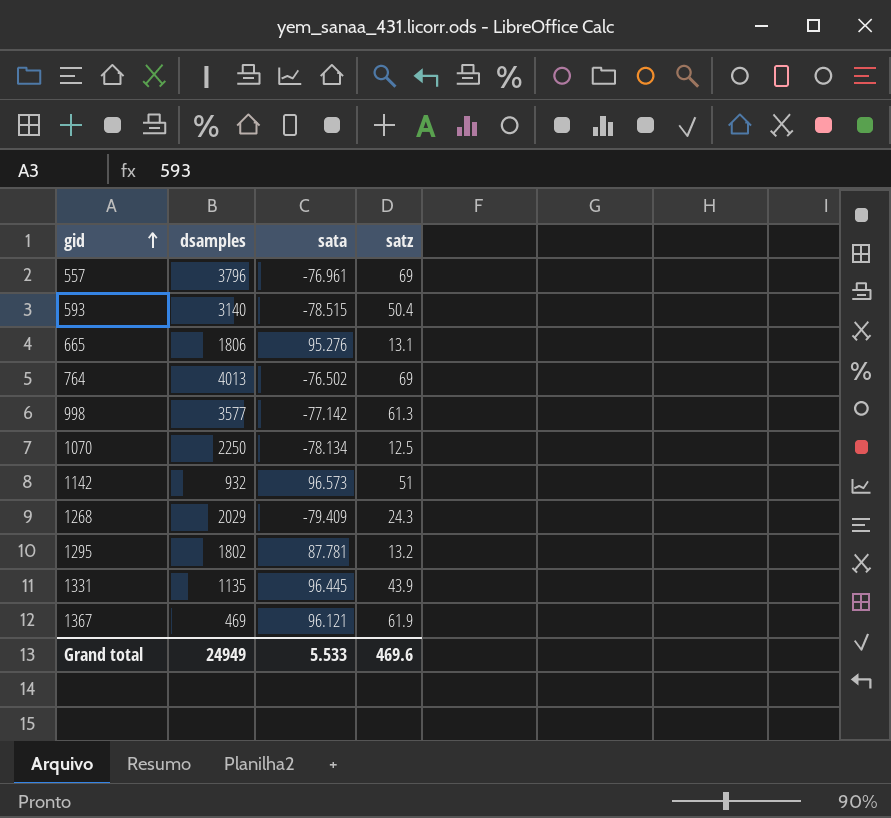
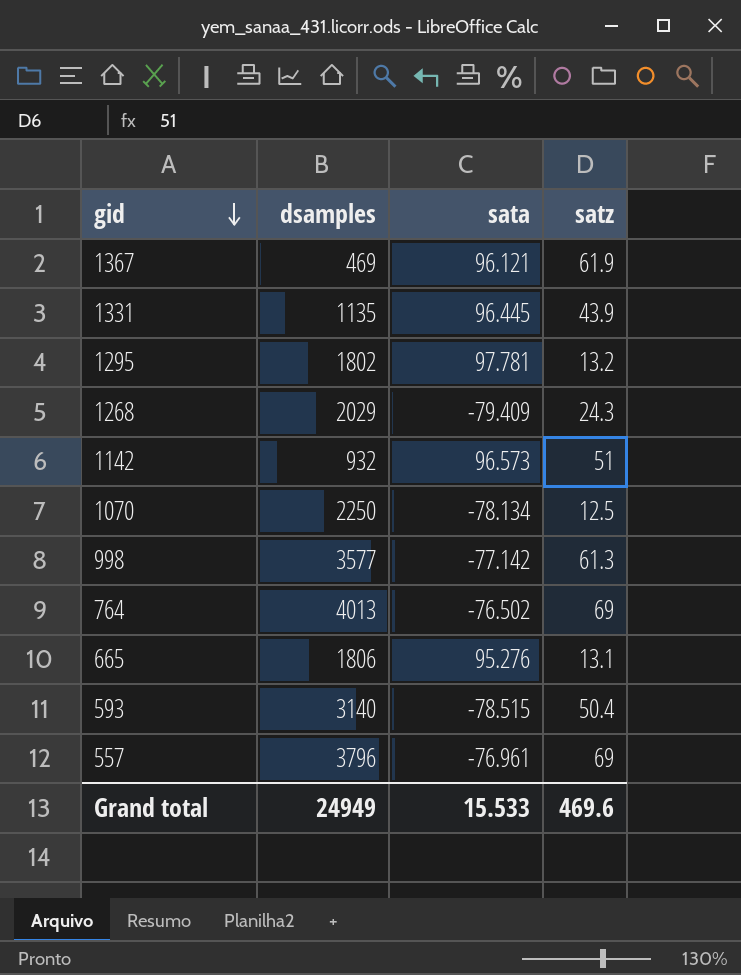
row order: gid ascending -> gid descending
1295 | sata: 87.781 -> 97.781
Grand total | sata: 5.533 -> 15.533

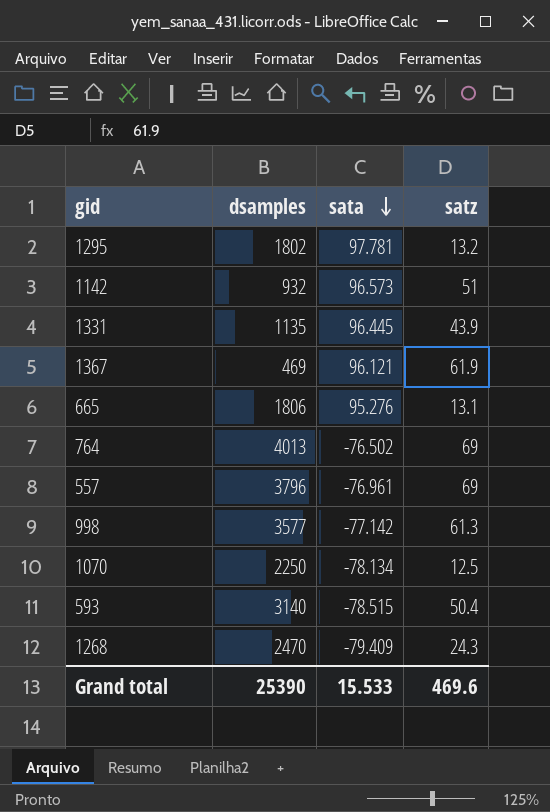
row order: gid descending -> sata descending
1268 | dsamples: 2029 -> 2470
Grand total | dsamples: 24949 -> 25390

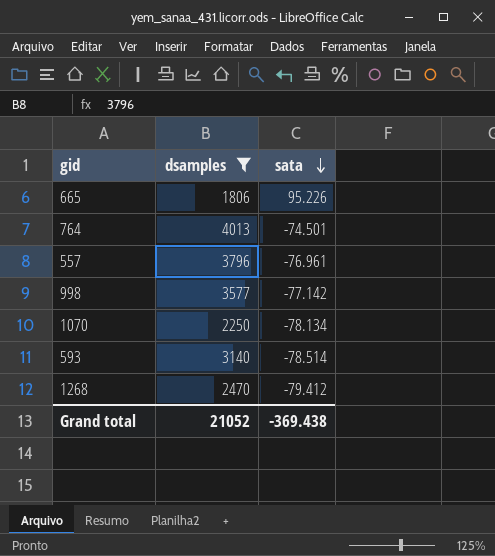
filter: none -> dsamples >= 1806
column satz | position: 4 -> none
665 | sata: 95.276 -> 95.226
764 | sata: -76.502 -> -74.501
593 | sata: -78.515 -> -78.514
1268 | sata: -79.409 -> -79.412
Grand total | dsamples: 25390 -> 21052
Grand total | sata: 15.533 -> -369.438

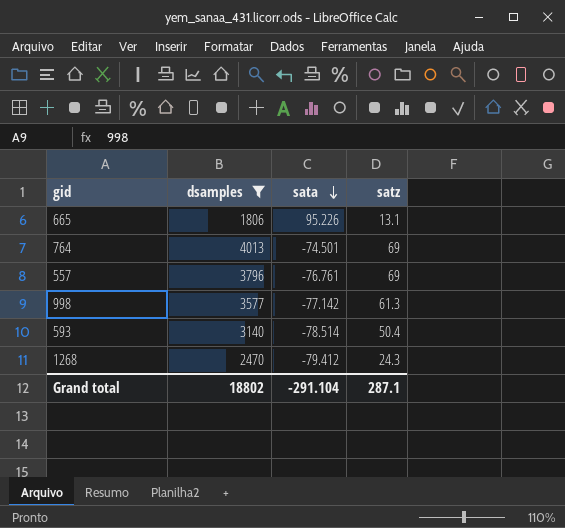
column satz | position: none -> 4
row 1070: 2250 | -78.134 -> none
557 | sata: -76.961 -> -76.761
Grand total | dsamples: 21052 -> 18802
Grand total | sata: -369.438 -> -291.104

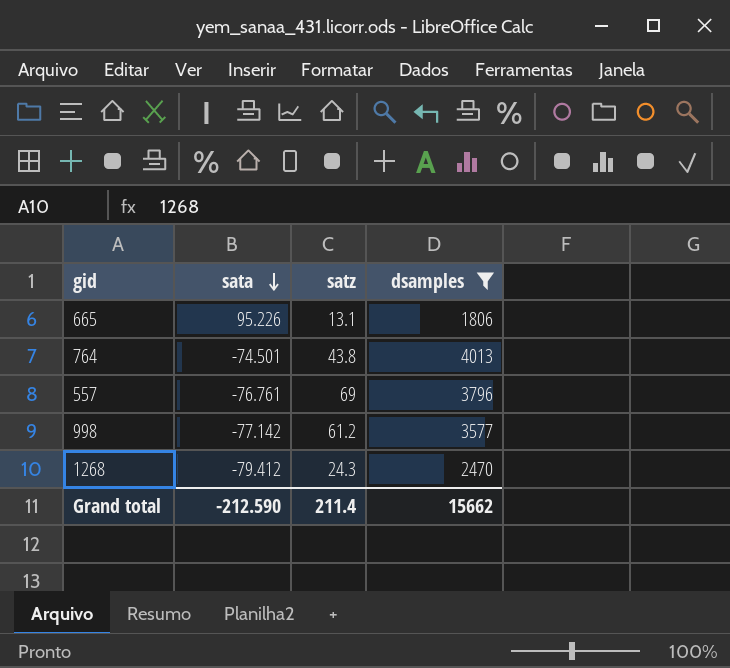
column dsamples | position: 2 -> 4
row 593: 3140 | -78.514 | 50.4 -> none
764 | satz: 69 -> 43.8
998 | satz: 61.3 -> 61.2
Grand total | sata: -291.104 -> -212.590
Grand total | satz: 287.1 -> 211.4
Grand total | dsamples: 18802 -> 15662

